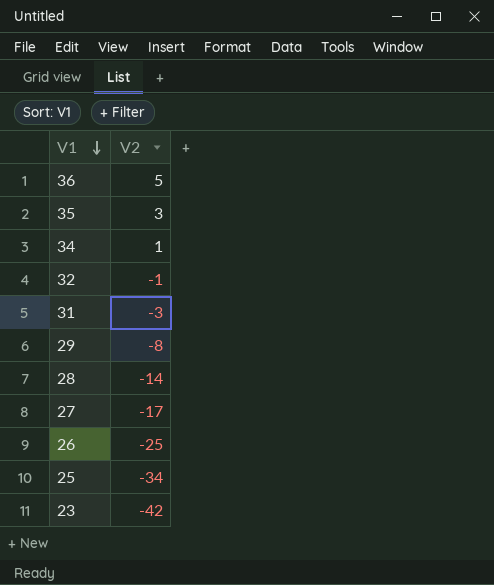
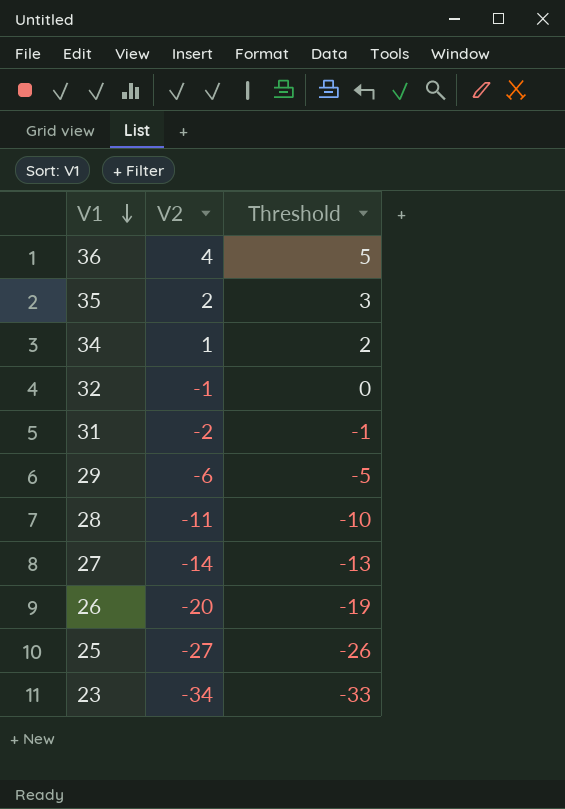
column Threshold | formula: none -> [V2] + 1
36 | V2: 5 -> 4
35 | V2: 3 -> 2
31 | V2: -3 -> -2
29 | V2: -8 -> -6
28 | V2: -14 -> -11
27 | V2: -17 -> -14
26 | V2: -25 -> -20
25 | V2: -34 -> -27
23 | V2: -42 -> -34

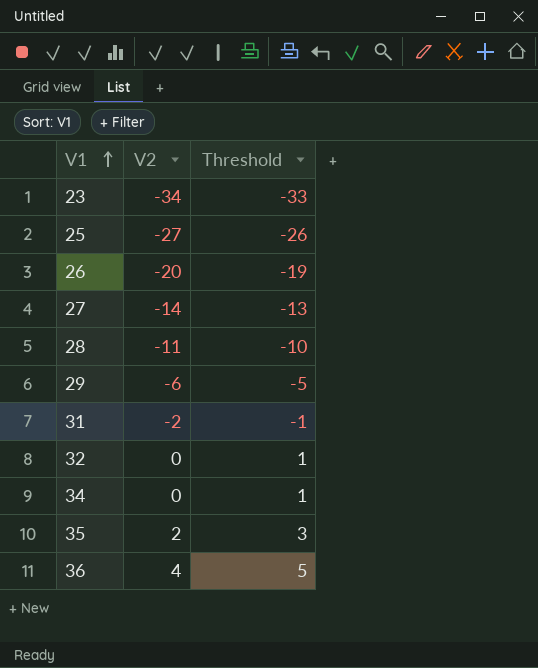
row order: V1 descending -> V1 ascending
32 | V2: -1 -> 0
32 | Threshold: 0 -> 1
34 | V2: 1 -> 0
34 | Threshold: 2 -> 1

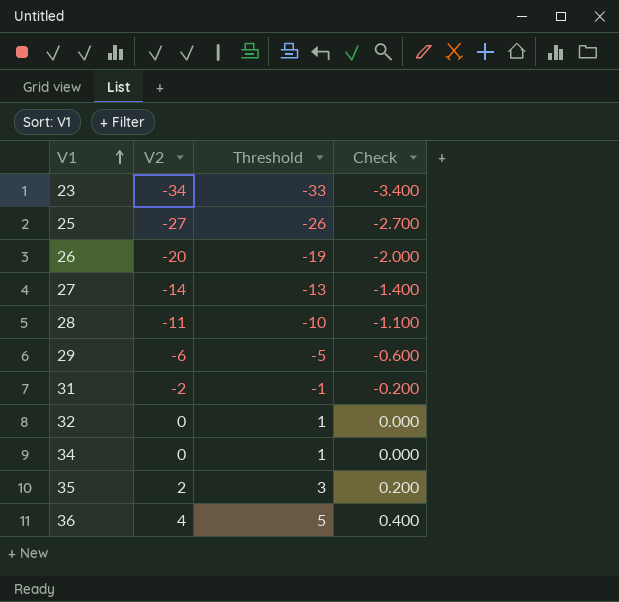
column Check | formula: none -> [V2] * 0.1

